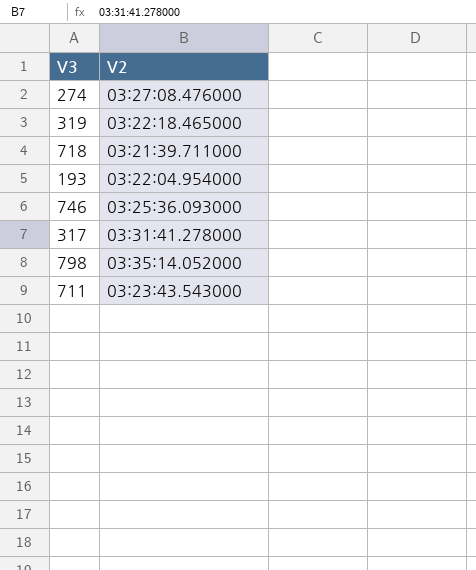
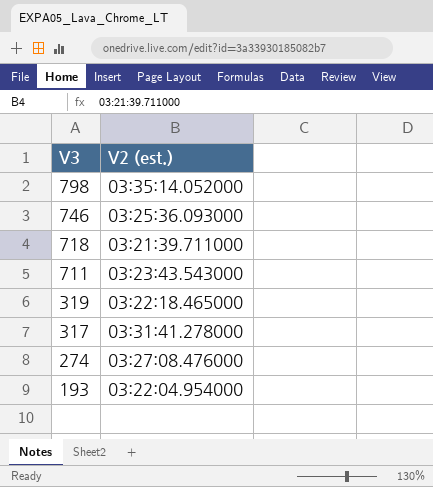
row order: none -> V3 descending
column name: V2 -> V2 (est.)

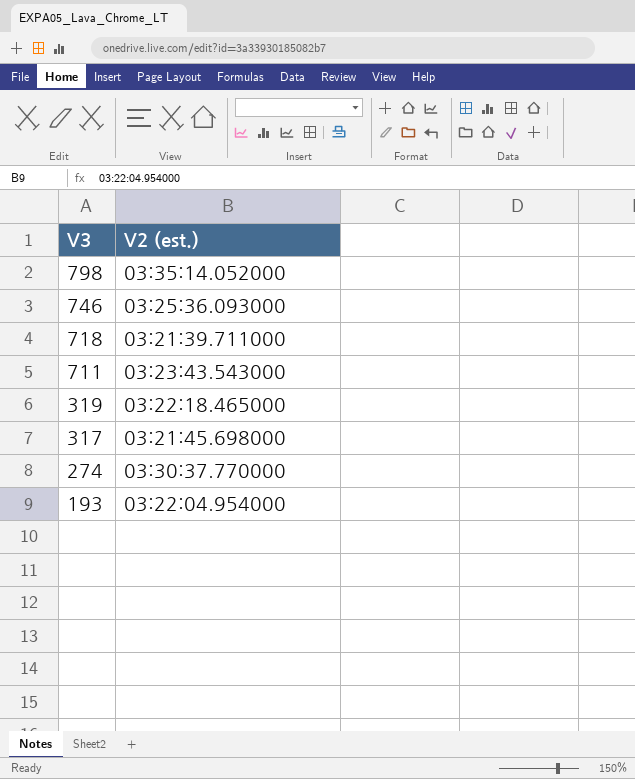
317 | V2 (est.): 03:31:41.278000 -> 03:21:45.698000
274 | V2 (est.): 03:27:08.476000 -> 03:30:37.770000

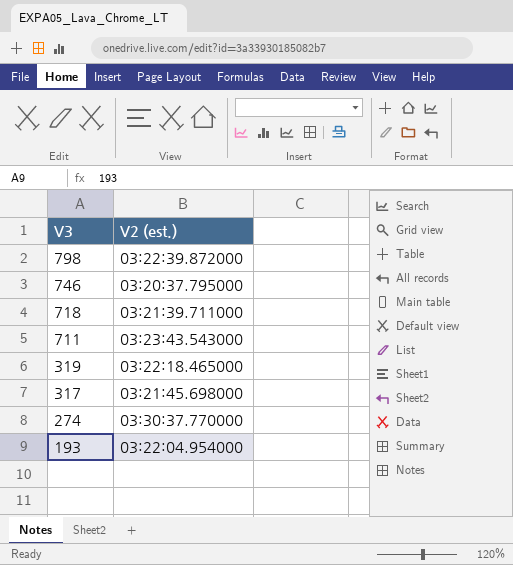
798 | V2 (est.): 03:35:14.052000 -> 03:22:39.872000
746 | V2 (est.): 03:25:36.093000 -> 03:20:37.795000

